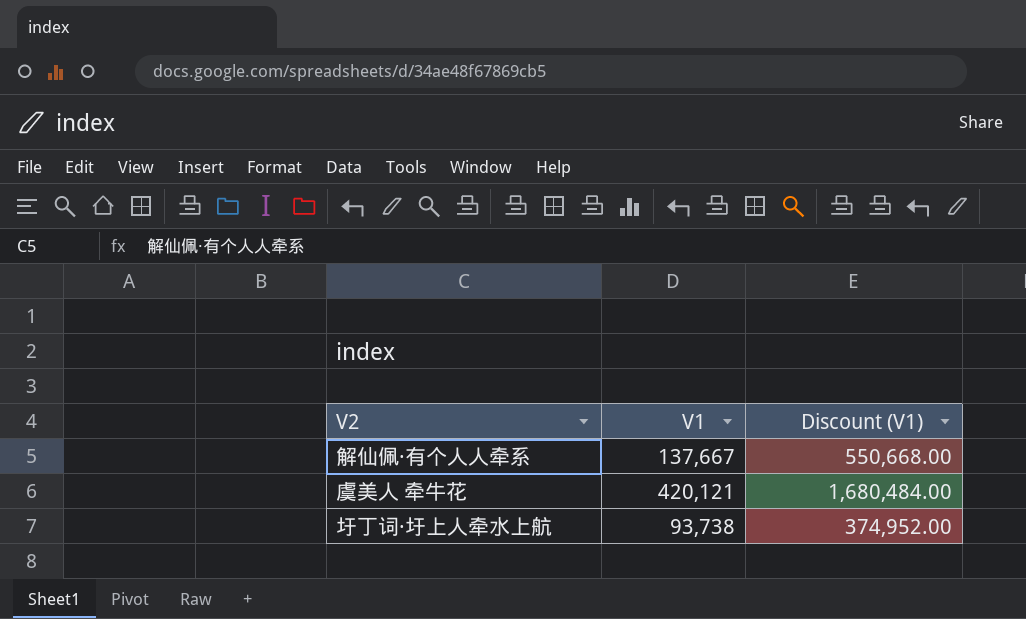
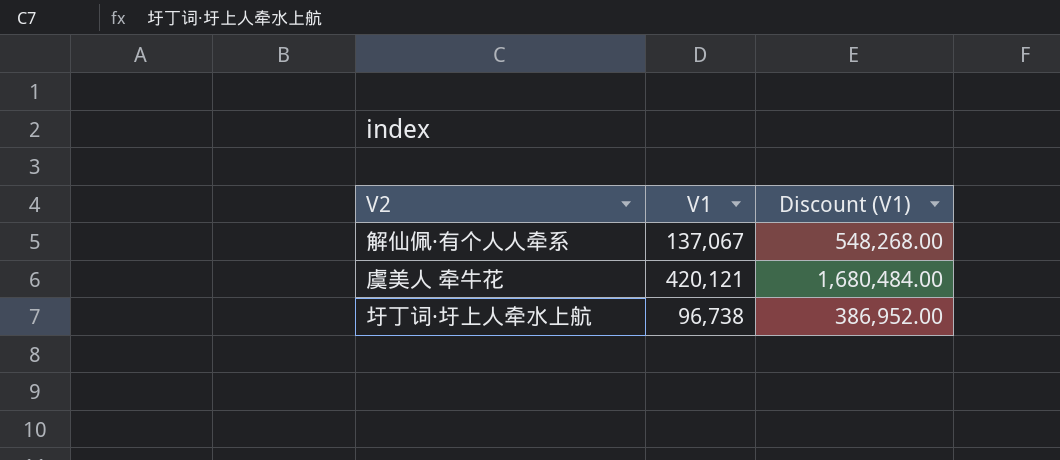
解仙佩·有个人人牵系 | V1: 137,667 -> 137,067
解仙佩·有个人人牵系 | Discount (V1): 550,668.00 -> 548,268.00
圩丁词·圩上人牵水上航 | V1: 93,738 -> 96,738
圩丁词·圩上人牵水上航 | Discount (V1): 374,952.00 -> 386,952.00

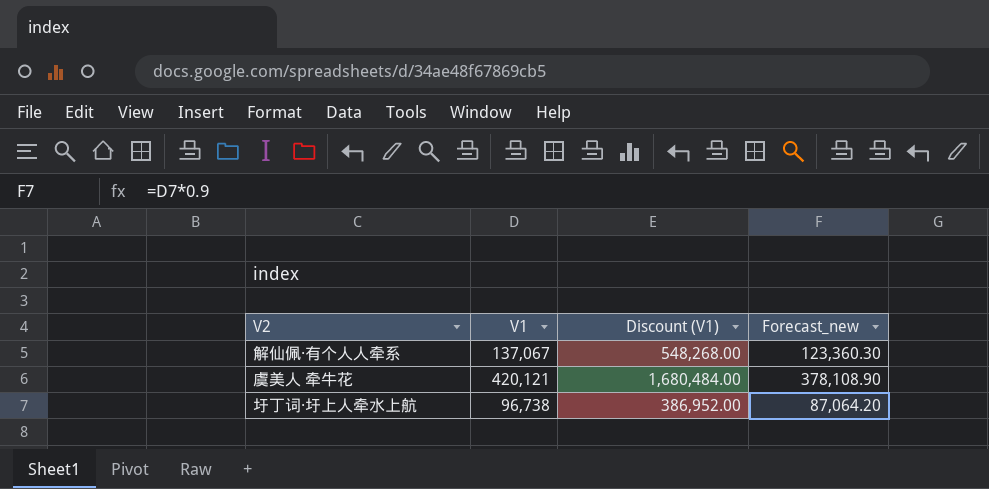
column Forecast_new | formula: none -> [V1] * 0.9

